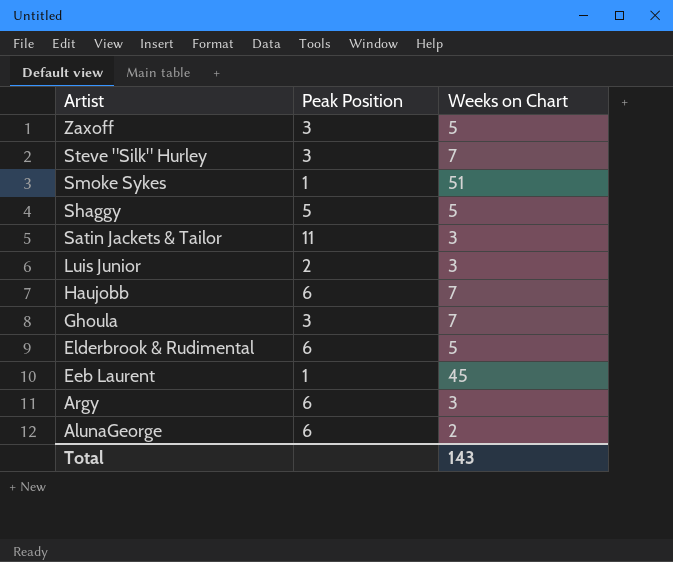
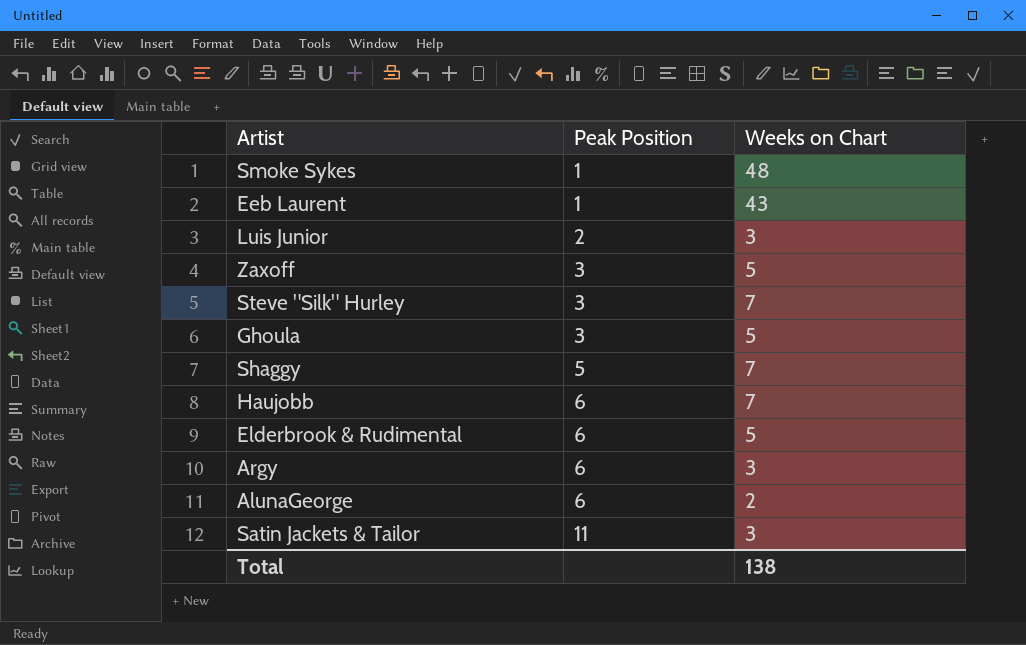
row order: Artist descending -> Peak Position ascending
Smoke Sykes | Weeks on Chart: 51 -> 48
Eeb Laurent | Weeks on Chart: 45 -> 43
Ghoula | Weeks on Chart: 7 -> 5
Shaggy | Weeks on Chart: 5 -> 7
Total | Weeks on Chart: 143 -> 138

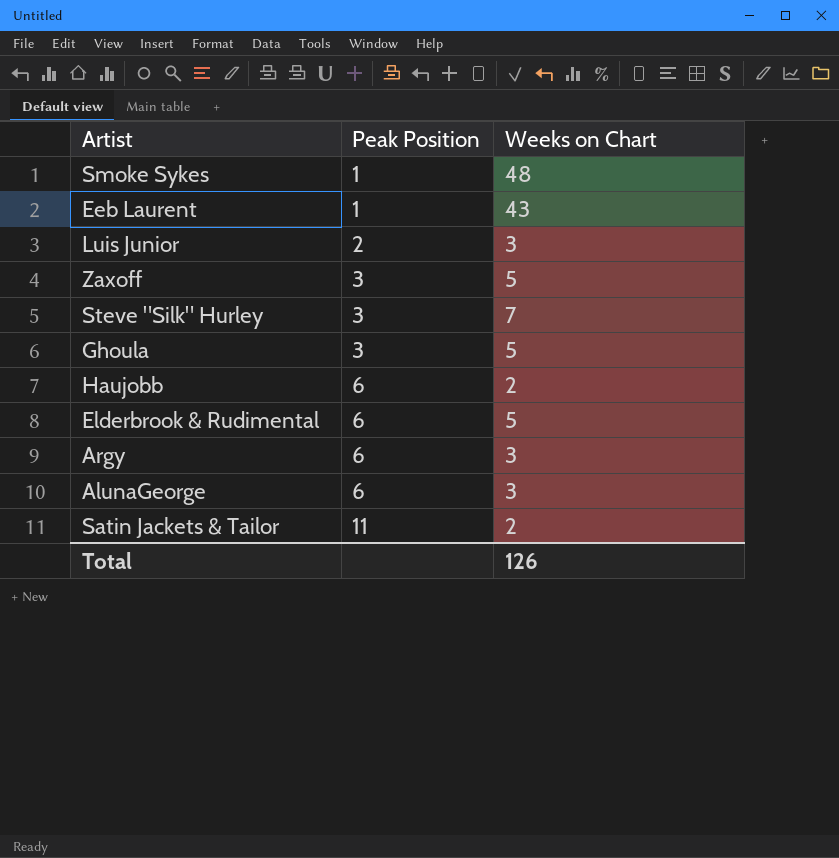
row Shaggy: 5 | 7 -> none
Haujobb | Weeks on Chart: 7 -> 2
AlunaGeorge | Weeks on Chart: 2 -> 3
Satin Jackets & Tailor | Weeks on Chart: 3 -> 2
Total | Weeks on Chart: 138 -> 126

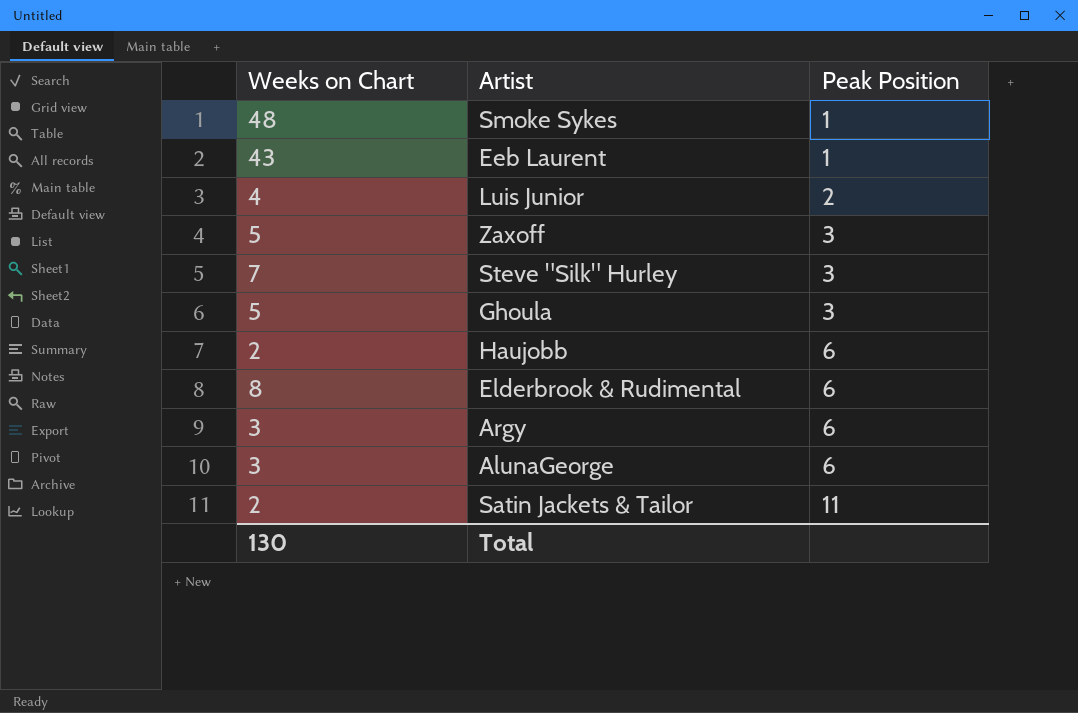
column Weeks on Chart | position: 3 -> 1
Luis Junior | Weeks on Chart: 3 -> 4
Elderbrook & Rudimental | Weeks on Chart: 5 -> 8
Total | Weeks on Chart: 126 -> 130

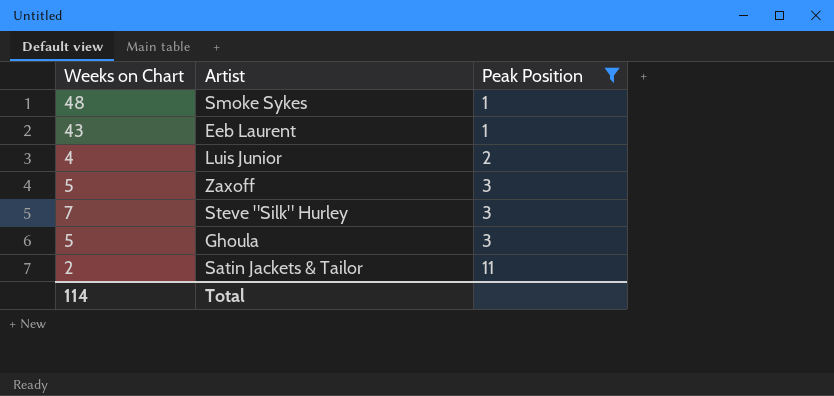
filter: none -> Peak Position != 6
Total | Weeks on Chart: 130 -> 114

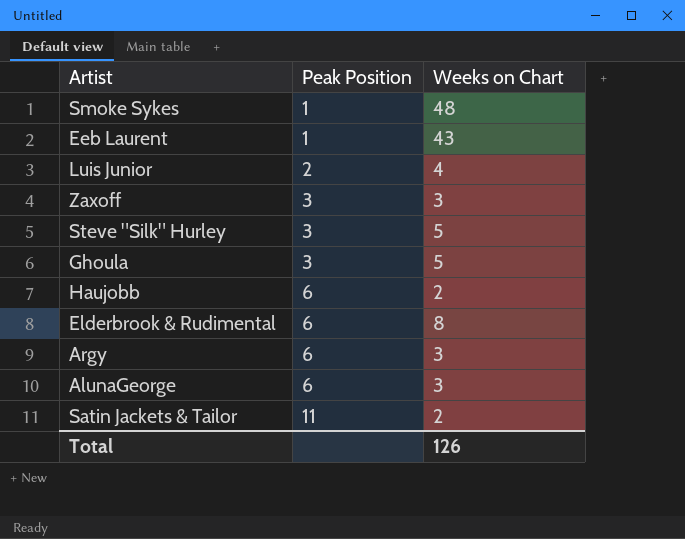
filter: Peak Position != 6 -> none
column Weeks on Chart | position: 1 -> 3
Zaxoff | Weeks on Chart: 5 -> 3
Steve "Silk" Hurley | Weeks on Chart: 7 -> 5
Total | Weeks on Chart: 114 -> 126

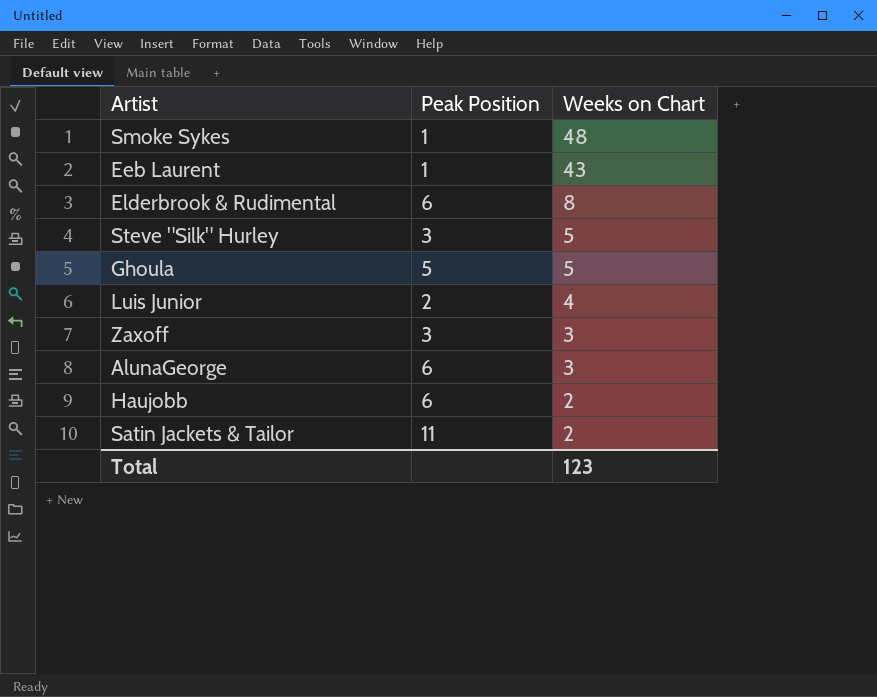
row order: Peak Position ascending -> Weeks on Chart descending
row Argy: 6 | 3 -> none
Ghoula | Peak Position: 3 -> 5
Total | Weeks on Chart: 126 -> 123

